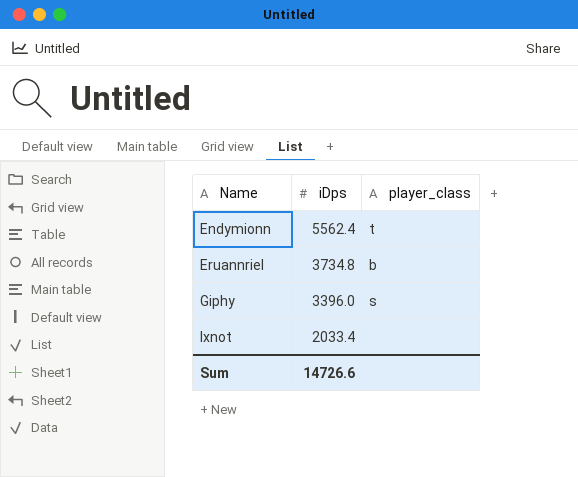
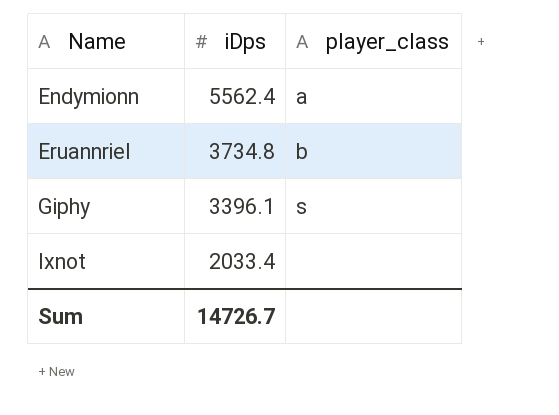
Endymionn | player_class: t -> a
Giphy | iDps: 3396.0 -> 3396.1
Sum | iDps: 14726.6 -> 14726.7

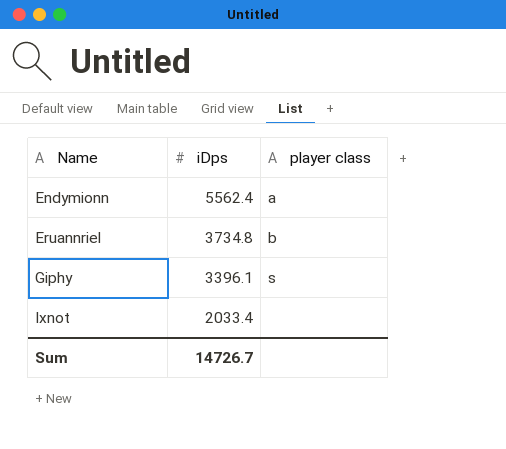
column name: player_class -> player class

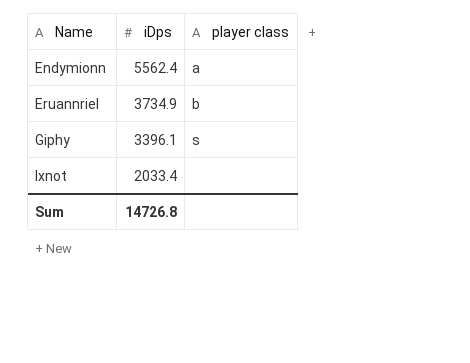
Eruannriel | iDps: 3734.8 -> 3734.9
Sum | iDps: 14726.7 -> 14726.8

